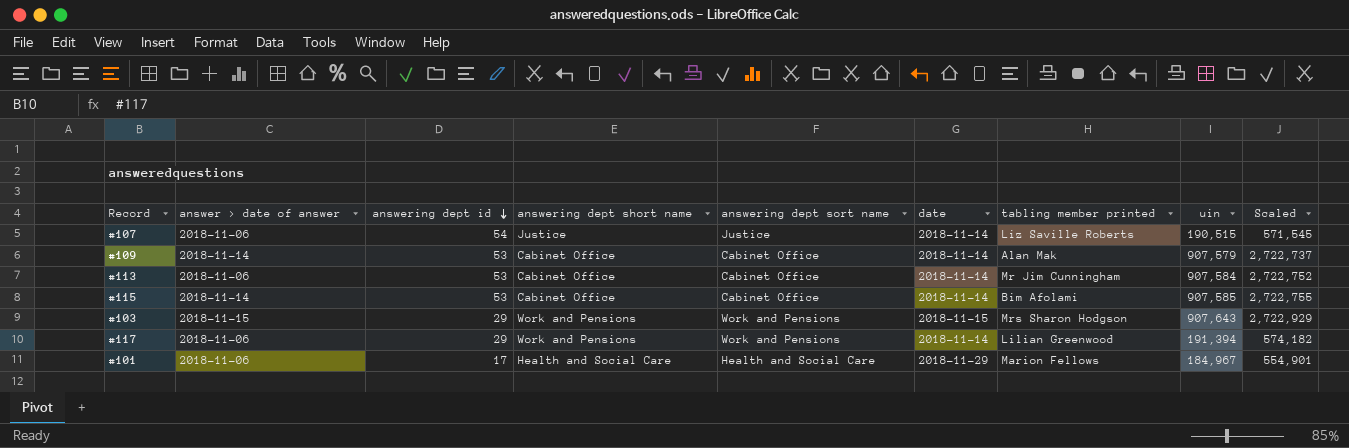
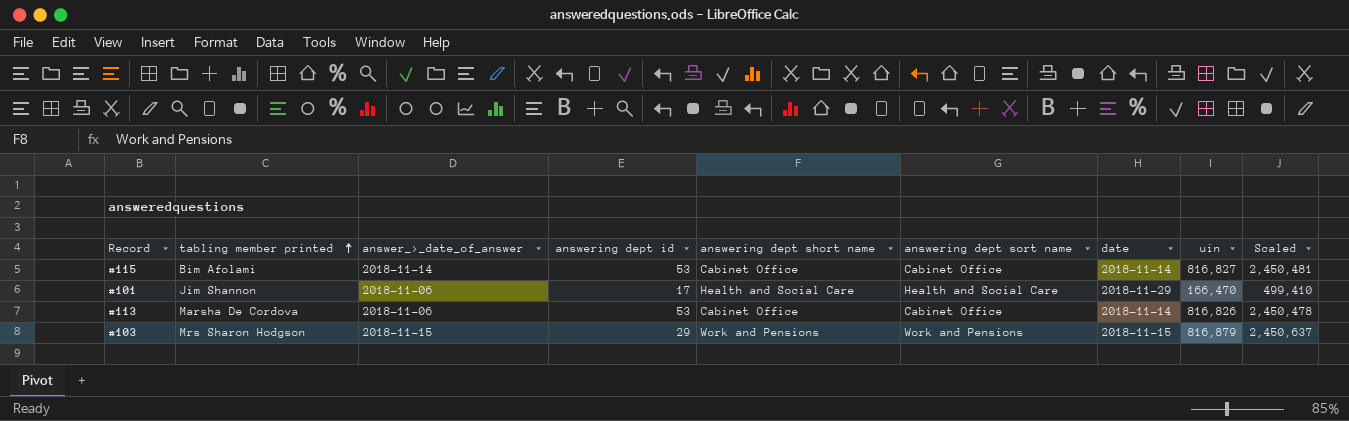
row order: answering dept id descending -> tabling member printed ascending
column tabling member printed | position: 7 -> 2
column name: answer > date of answer -> answer_>_date_of_answer
row #107: 2018-11-06 | 54 | Justice | Justice | 2018-11-14 | Liz Saville Roberts | 190,515 | 571,545 -> none
row #109: 2018-11-14 | 53 | Cabinet Office | Cabinet Office | 2018-11-14 | Alan Mak | 907,579 | 2,722,737 -> none
row #117: 2018-11-06 | 29 | Work and Pensions | Work and Pensions | 2018-11-14 | Lilian Greenwood | 191,394 | 574,182 -> none
#115 | uin: 907,585 -> 816,827
#115 | Scaled: 2,722,755 -> 2,450,481
#101 | tabling member printed: Marion Fellows -> Jim Shannon
#101 | uin: 184,967 -> 166,470
#101 | Scaled: 554,901 -> 499,410
#113 | tabling member printed: Mr Jim Cunningham -> Marsha De Cordova
#113 | uin: 907,584 -> 816,826
#113 | Scaled: 2,722,752 -> 2,450,478
#103 | uin: 907,643 -> 816,879
#103 | Scaled: 2,722,929 -> 2,450,637

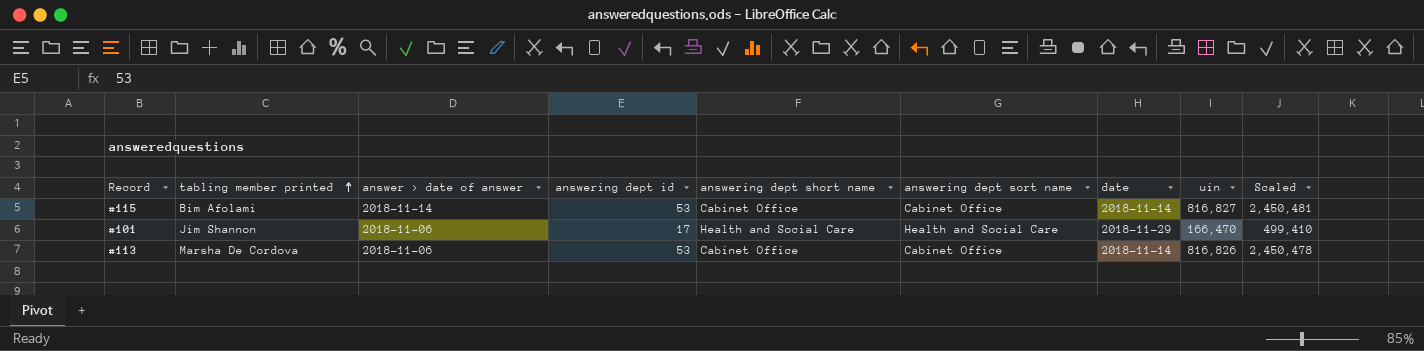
column name: answer_>_date_of_answer -> answer > date of answer
row #103: Mrs Sharon Hodgson | 2018-11-15 | 29 | Work and Pensions | Work and Pensions | 2018-11-15 | 816,879 | 2,450,637 -> none

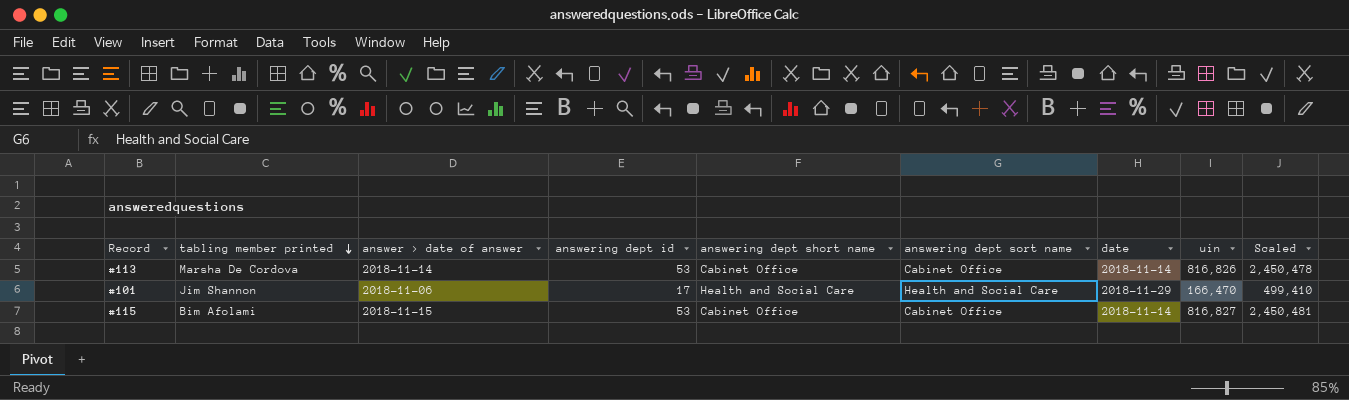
row order: tabling member printed ascending -> tabling member printed descending
#113 | answer > date of answer: 2018-11-06 -> 2018-11-14
#115 | answer > date of answer: 2018-11-14 -> 2018-11-15

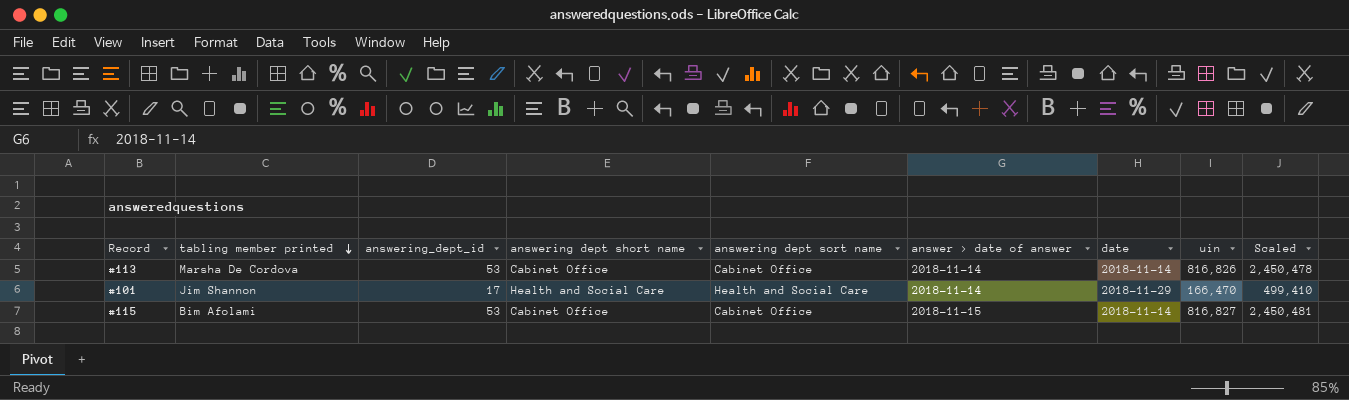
column name: answering dept id -> answering_dept_id
column answer > date of answer | position: 3 -> 6
#101 | answer > date of answer: 2018-11-06 -> 2018-11-14

